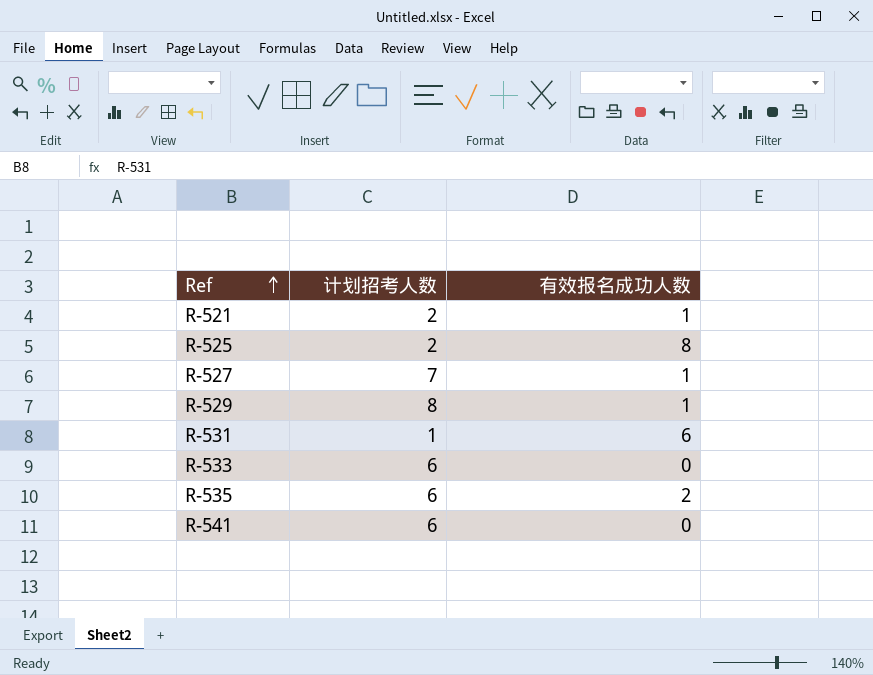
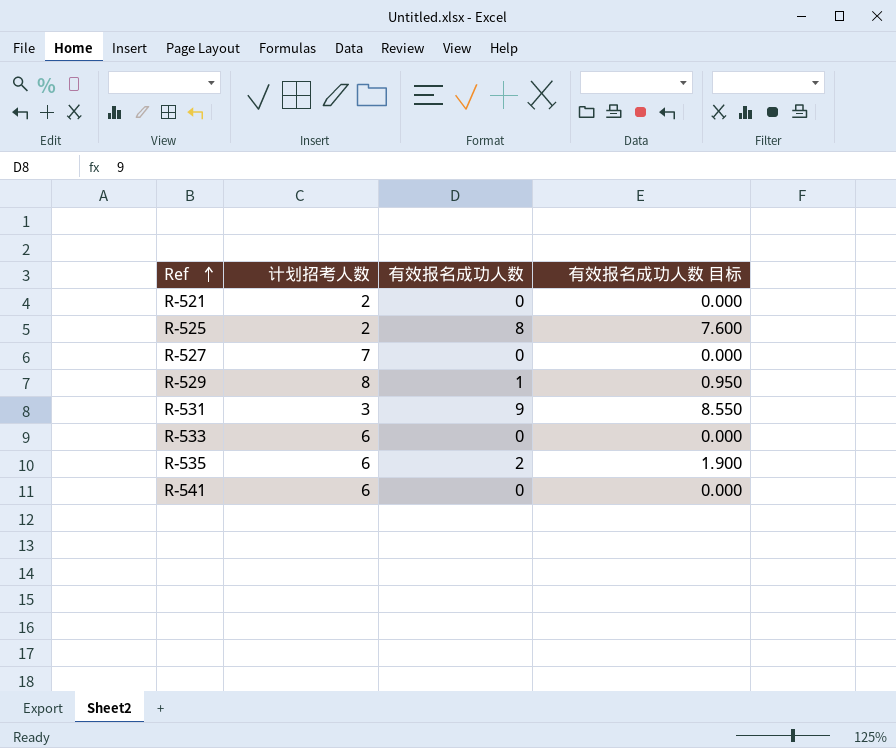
column 有效报名成功人数 目标 | formula: none -> [有效报名成功人数] * 0.95
R-521 | 有效报名成功人数: 1 -> 0
R-527 | 有效报名成功人数: 1 -> 0
R-531 | 计划招考人数: 1 -> 3
R-531 | 有效报名成功人数: 6 -> 9

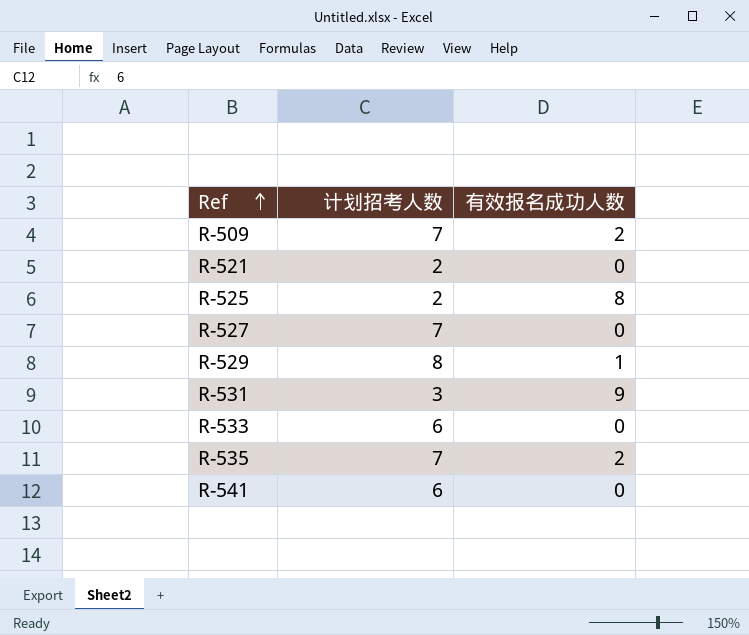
column 有效报名成功人数 目标 | formula: [有效报名成功人数] * 0.95 -> none
row R-509: none -> 7 | 2
R-535 | 计划招考人数: 6 -> 7

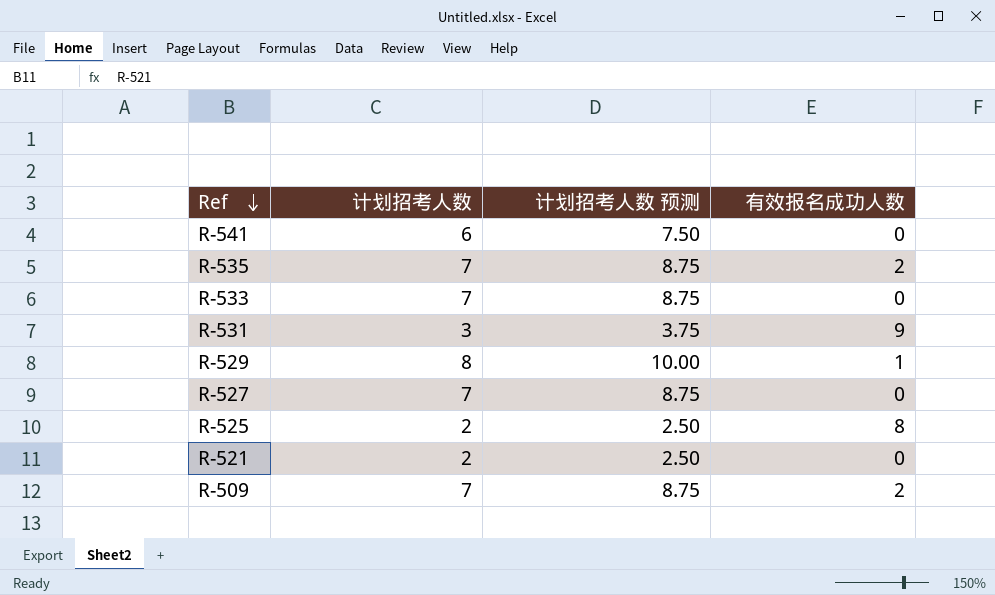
row order: Ref ascending -> Ref descending
column 计划招考人数 预测 | formula: none -> [计划招考人数] * 1.25
R-533 | 计划招考人数: 6 -> 7

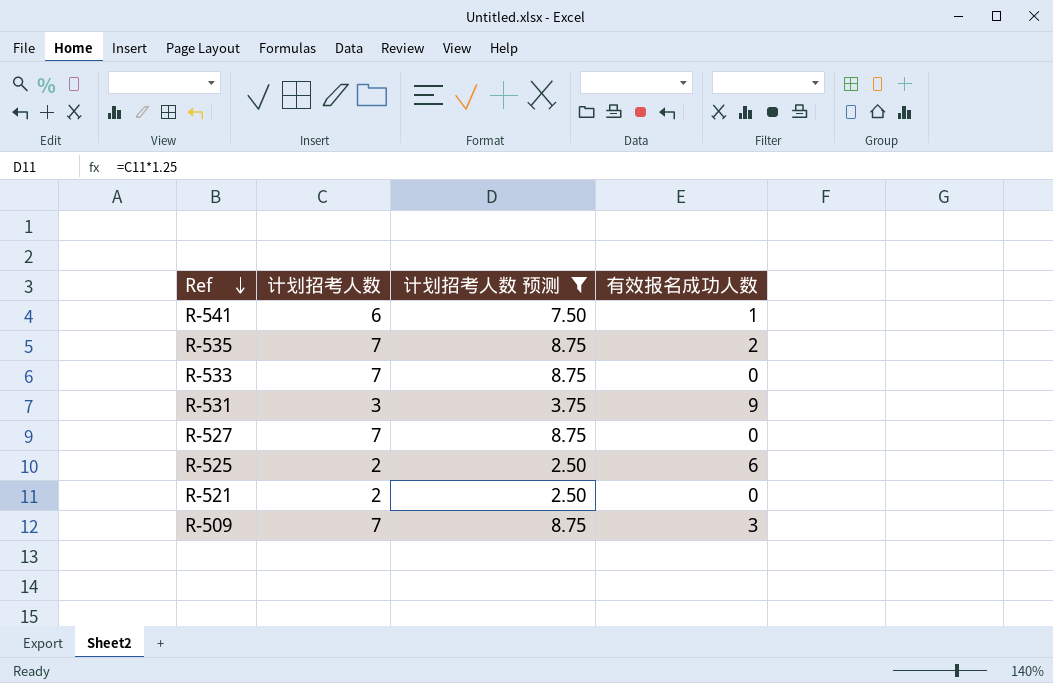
filter: none -> 计划招考人数 预测 != 10.00
R-541 | 有效报名成功人数: 0 -> 1
R-525 | 有效报名成功人数: 8 -> 6
R-509 | 有效报名成功人数: 2 -> 3

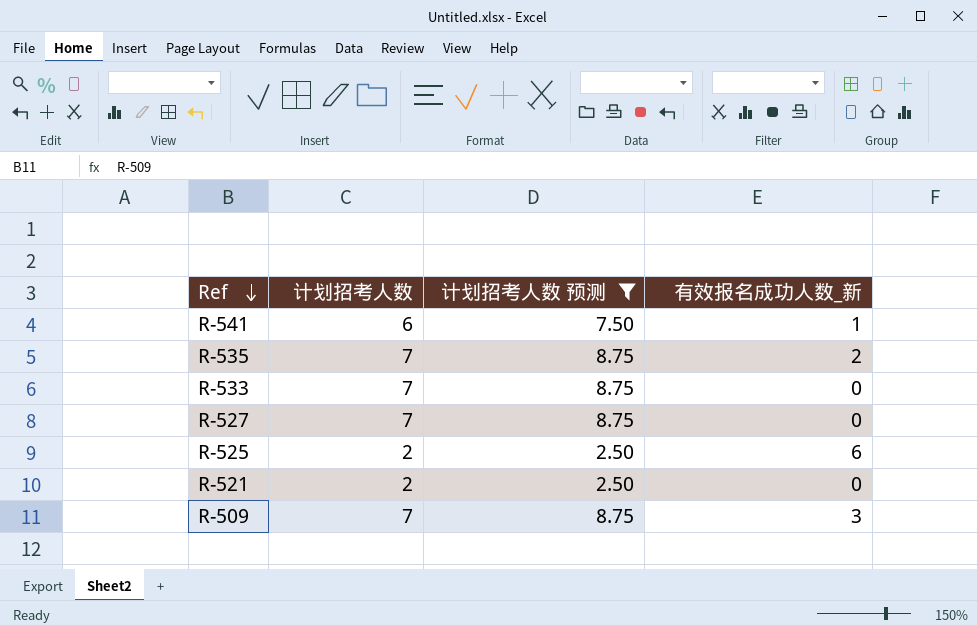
column name: 有效报名成功人数 -> 有效报名成功人数_新
row R-531: 3 | 3.75 | 9 -> none

